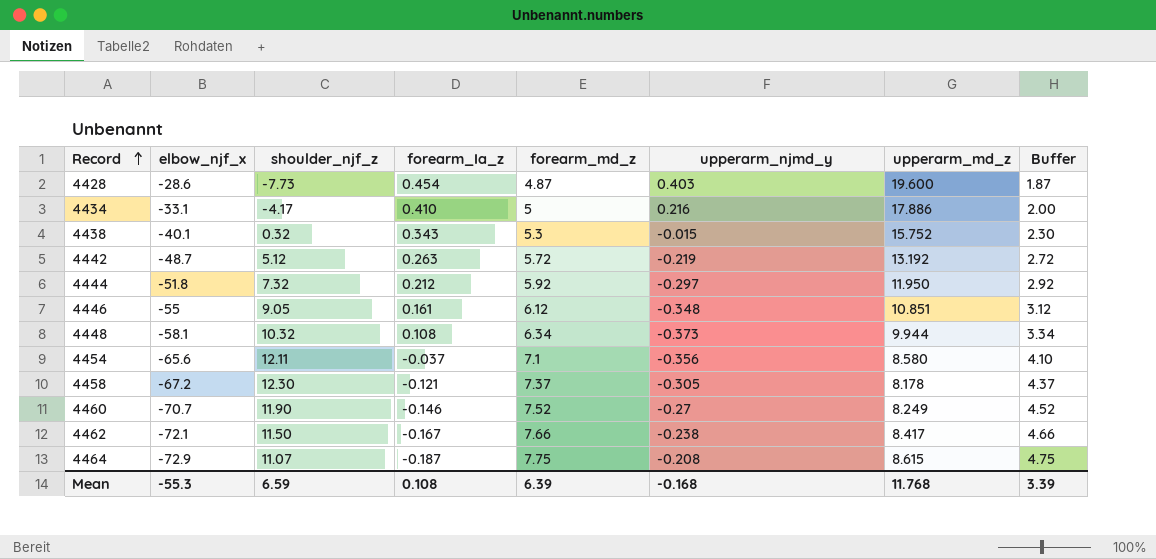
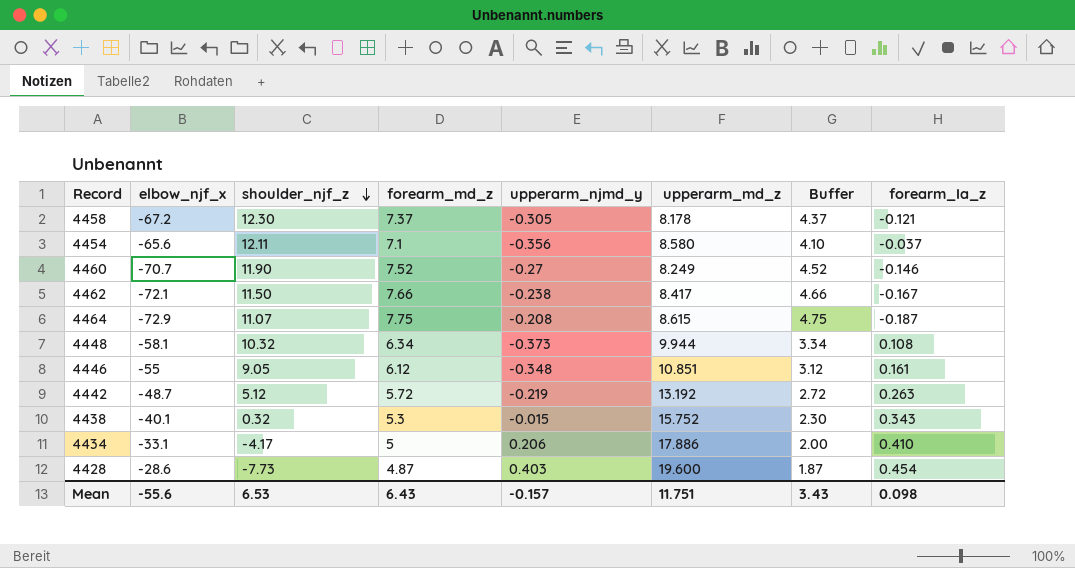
row order: Record ascending -> shoulder_njf_z descending
column forearm_Ia_z | position: 4 -> 8
row 4444: -51.8 | 7.32 | 0.212 | 5.92 | -0.297 | 11.950 | 2.92 -> none
4434 | upperarm_njmd_y: 0.216 -> 0.206
Mean | elbow_njf_x: -55.3 -> -55.6
Mean | shoulder_njf_z: 6.59 -> 6.53
Mean | forearm_md_z: 6.39 -> 6.43
Mean | upperarm_njmd_y: -0.168 -> -0.157
Mean | upperarm_md_z: 11.768 -> 11.751
Mean | Buffer: 3.39 -> 3.43
Mean | forearm_Ia_z: 0.108 -> 0.098

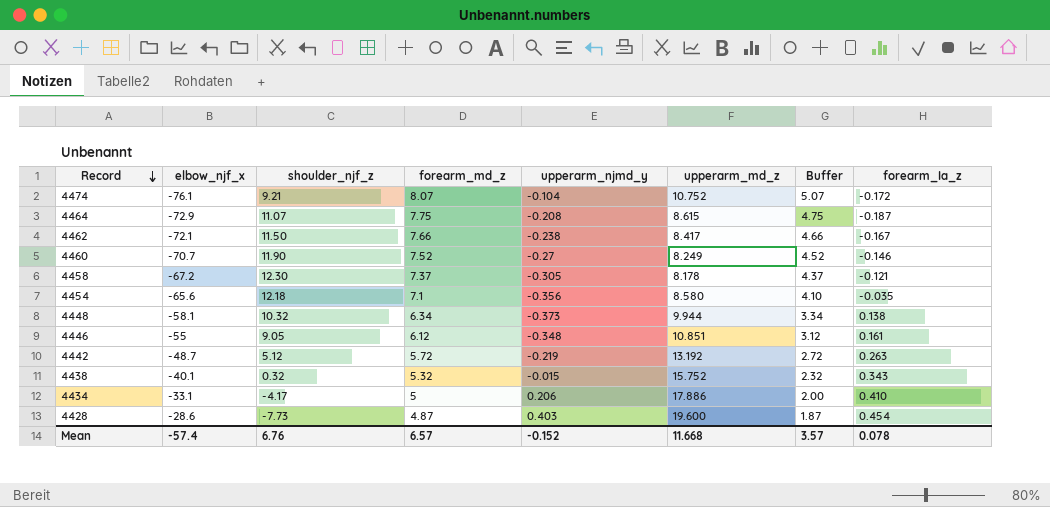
row order: shoulder_njf_z descending -> Record descending
row 4474: none -> -76.1 | 9.21 | 8.07 | -0.104 | 10.752 | 5.07 | -0.172
4454 | shoulder_njf_z: 12.11 -> 12.18
4454 | forearm_Ia_z: -0.037 -> -0.035
4448 | forearm_Ia_z: 0.108 -> 0.138
4438 | forearm_md_z: 5.3 -> 5.32
4438 | Buffer: 2.30 -> 2.32
Mean | elbow_njf_x: -55.6 -> -57.4
Mean | shoulder_njf_z: 6.53 -> 6.76
Mean | forearm_md_z: 6.43 -> 6.57
Mean | upperarm_njmd_y: -0.157 -> -0.152
Mean | upperarm_md_z: 11.751 -> 11.668
Mean | Buffer: 3.43 -> 3.57
Mean | forearm_Ia_z: 0.098 -> 0.078

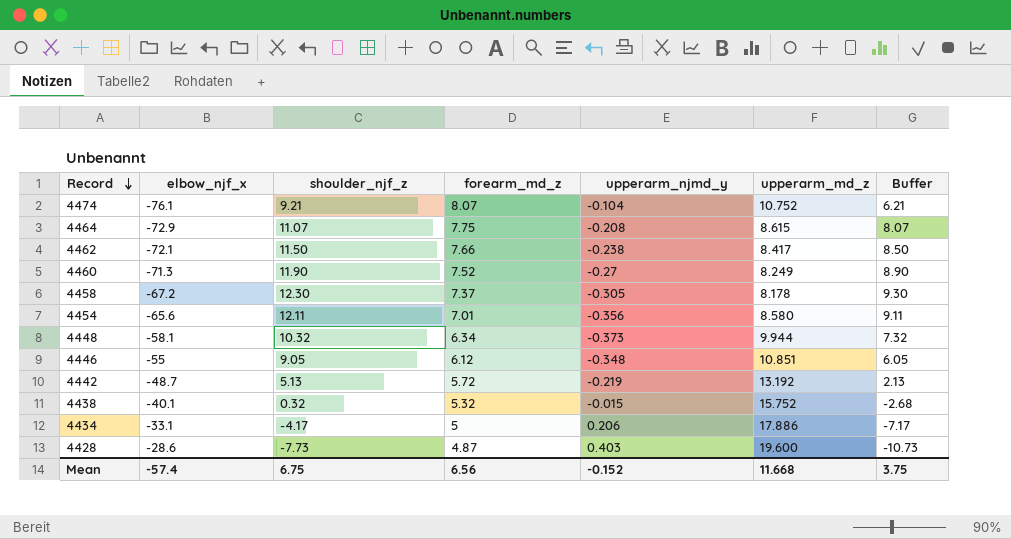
column forearm_Ia_z | position: 8 -> none
column Buffer | formula: [forearm_md_z] - 3 -> [shoulder_njf_z] - 3
4460 | elbow_njf_x: -70.7 -> -71.3
4454 | shoulder_njf_z: 12.18 -> 12.11
4454 | forearm_md_z: 7.1 -> 7.01
4442 | shoulder_njf_z: 5.12 -> 5.13
Mean | shoulder_njf_z: 6.76 -> 6.75
Mean | forearm_md_z: 6.57 -> 6.56
Mean | Buffer: 3.57 -> 3.75

